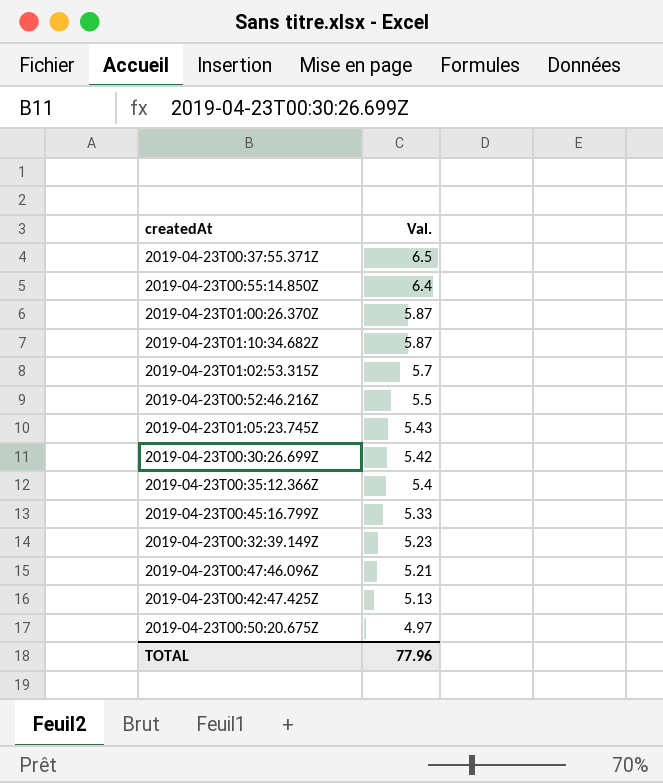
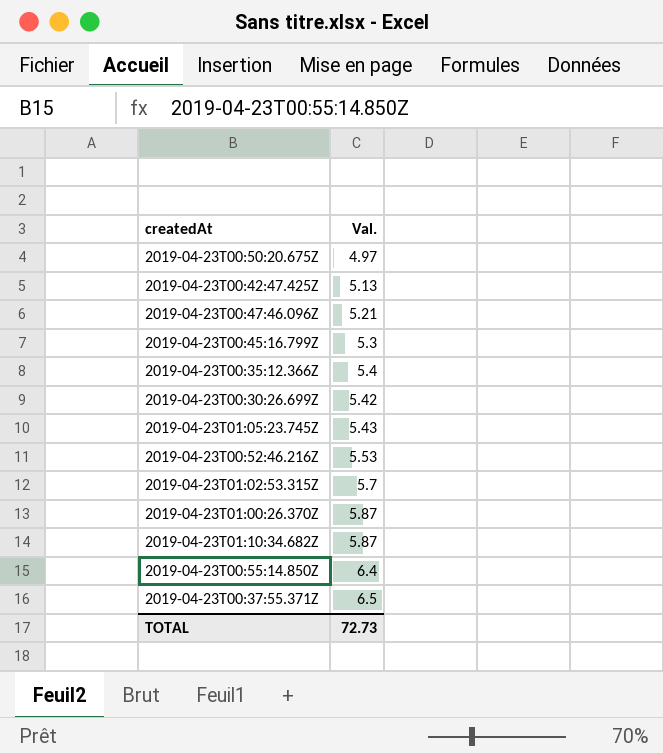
row order: Val. descending -> Val. ascending
row 2019-04-23T00:32:39.149Z: 5.23 -> none
2019-04-23T00:45:16.799Z | Val.: 5.33 -> 5.3
2019-04-23T00:52:46.216Z | Val.: 5.5 -> 5.53
TOTAL | Val.: 77.96 -> 72.73

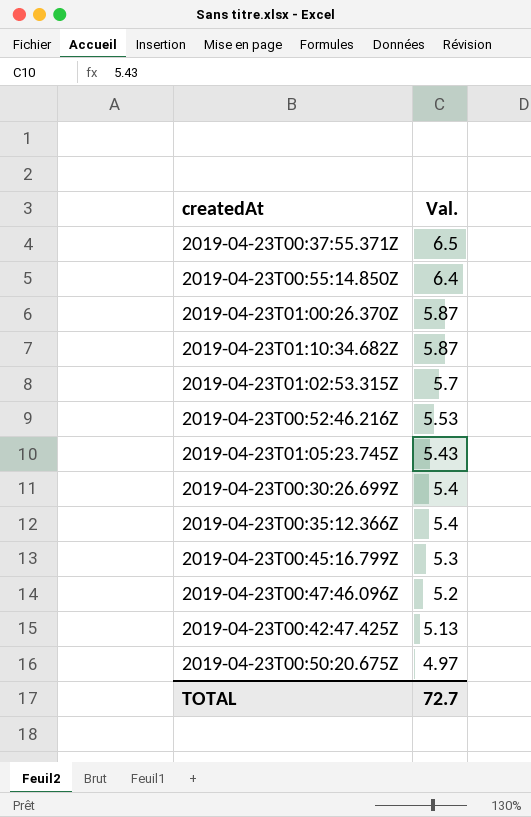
row order: Val. ascending -> Val. descending
2019-04-23T00:30:26.699Z | Val.: 5.42 -> 5.4
2019-04-23T00:47:46.096Z | Val.: 5.21 -> 5.2
TOTAL | Val.: 72.73 -> 72.7

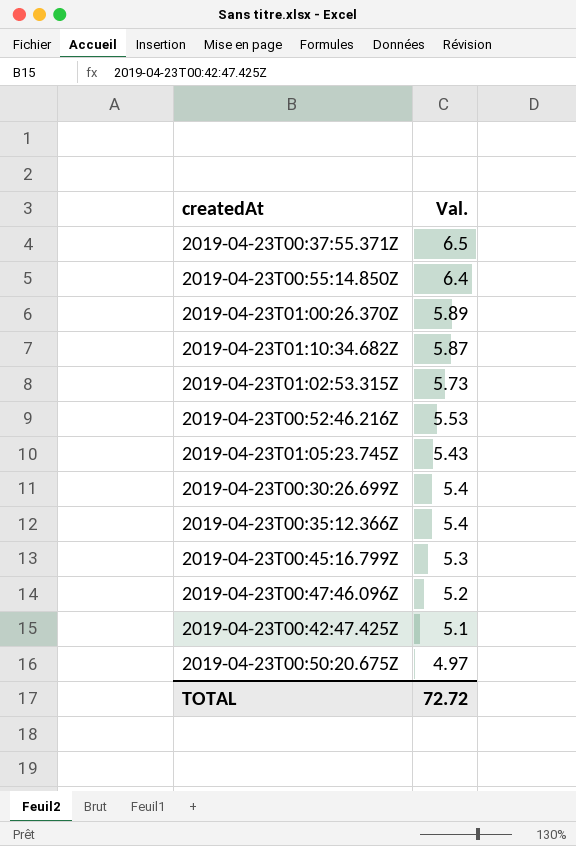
2019-04-23T01:00:26.370Z | Val.: 5.87 -> 5.89
2019-04-23T01:02:53.315Z | Val.: 5.7 -> 5.73
2019-04-23T00:42:47.425Z | Val.: 5.13 -> 5.1
TOTAL | Val.: 72.7 -> 72.72

